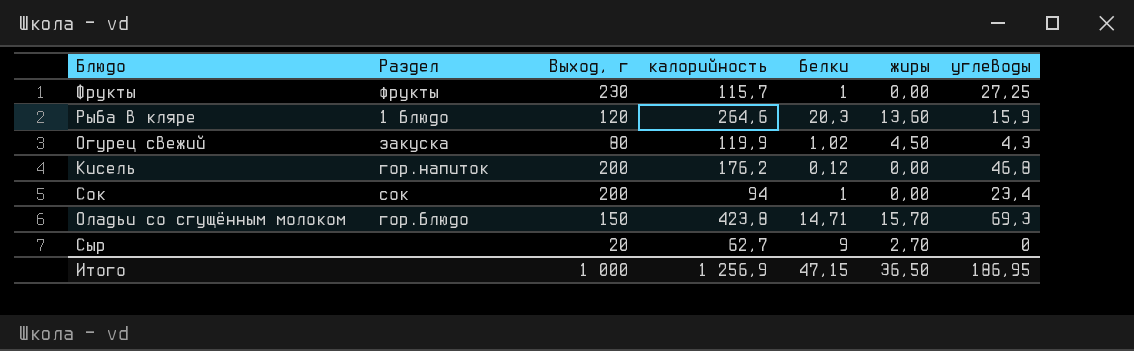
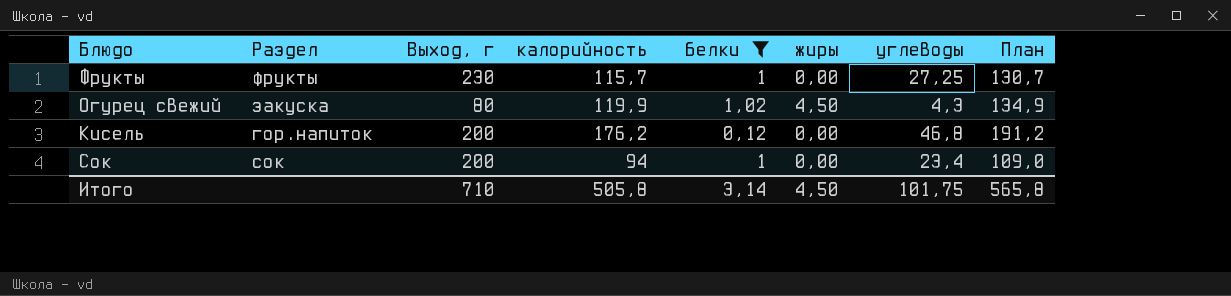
filter: none -> белки <= 1,02
column План | formula: none -> [калорийность] + 15
Итого | Выход, г: 1 000 -> 710
Итого | калорийность: 1 256,9 -> 505,8
Итого | белки: 47,15 -> 3,14
Итого | жиры: 36,50 -> 4,50
Итого | углеводы: 186,95 -> 101,75

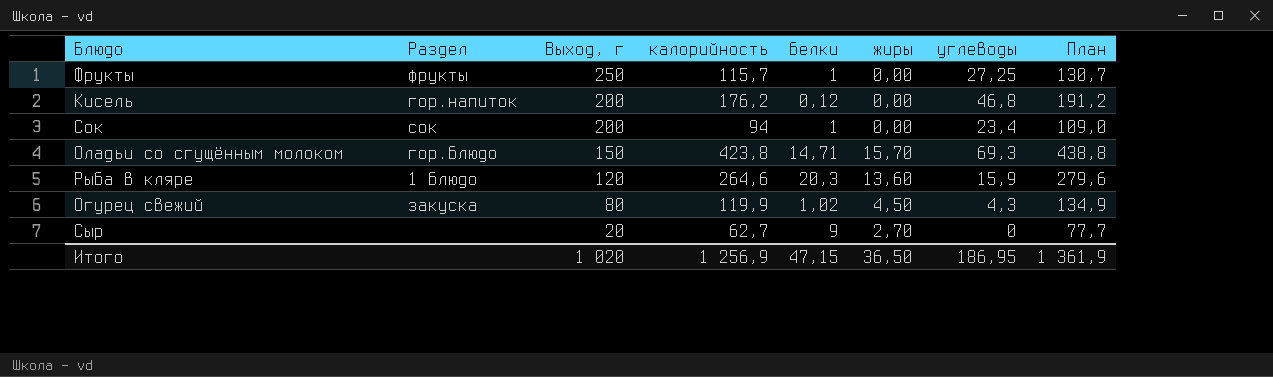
filter: белки <= 1,02 -> none
row order: none -> Выход, г descending
Фрукты | Выход, г: 230 -> 250
Итого | Выход, г: 710 -> 1 020
Итого | калорийность: 505,8 -> 1 256,9
Итого | белки: 3,14 -> 47,15
Итого | жиры: 4,50 -> 36,50
Итого | углеводы: 101,75 -> 186,95
Итого | План: 565,8 -> 1 361,9

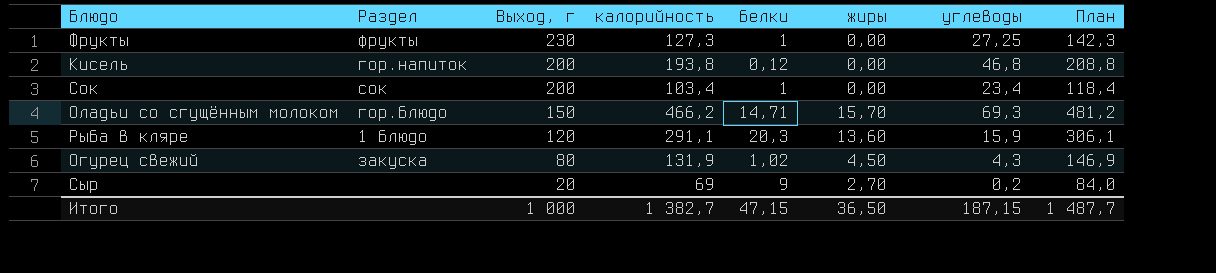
Фрукты | Выход, г: 250 -> 230
Фрукты | калорийность: 115,7 -> 127,3
Фрукты | План: 130,7 -> 142,3
Кисель | калорийность: 176,2 -> 193,8
Кисель | План: 191,2 -> 208,8
Сок | калорийность: 94 -> 103,4
Сок | План: 109,0 -> 118,4
Оладьи со сгущённым молоком | калорийность: 423,8 -> 466,2
Оладьи со сгущённым молоком | План: 438,8 -> 481,2
Рыба в кляре | калорийность: 264,6 -> 291,1
Рыба в кляре | План: 279,6 -> 306,1
Огурец свежий | калорийность: 119,9 -> 131,9
Огурец свежий | План: 134,9 -> 146,9
Сыр | калорийность: 62,7 -> 69
Сыр | углеводы: 0 -> 0,2
Сыр | План: 77,7 -> 84,0
Итого | Выход, г: 1 020 -> 1 000
Итого | калорийность: 1 256,9 -> 1 382,7
Итого | углеводы: 186,95 -> 187,15
Итого | План: 1 361,9 -> 1 487,7

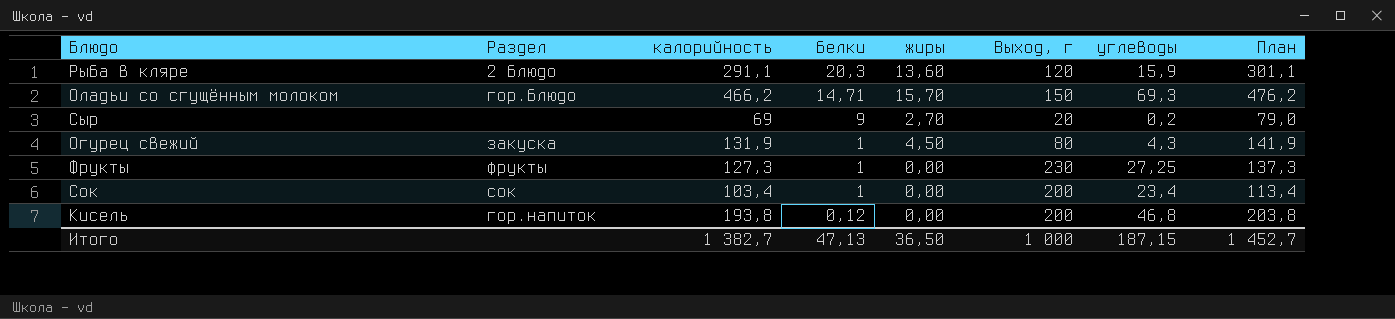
row order: Выход, г descending -> белки descending
column Выход, г | position: 3 -> 6
column План | formula: [калорийность] + 15 -> [калорийность] + 10
Рыба в кляре | Раздел: 1 блюдо -> 2 блюдо
Огурец свежий | белки: 1,02 -> 1
Итого | белки: 47,15 -> 47,13
Итого | План: 1 487,7 -> 1 452,7

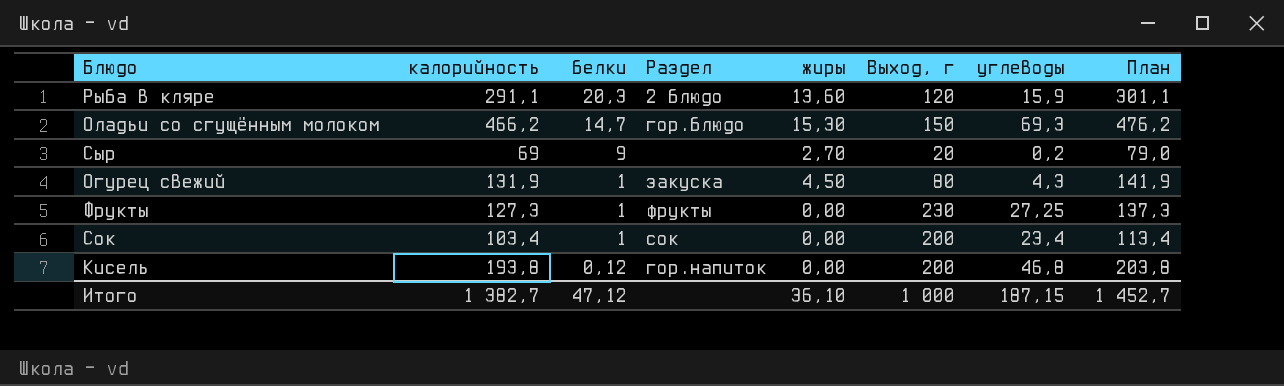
column Раздел | position: 2 -> 4
Оладьи со сгущённым молоком | белки: 14,71 -> 14,7
Оладьи со сгущённым молоком | жиры: 15,70 -> 15,30
Итого | белки: 47,13 -> 47,12
Итого | жиры: 36,50 -> 36,10

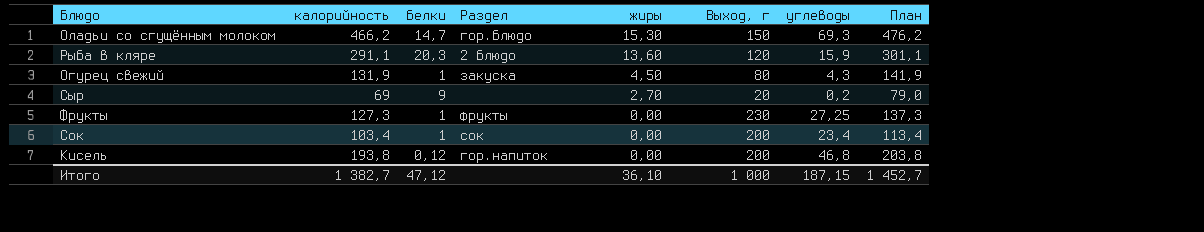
row order: белки descending -> жиры descending

